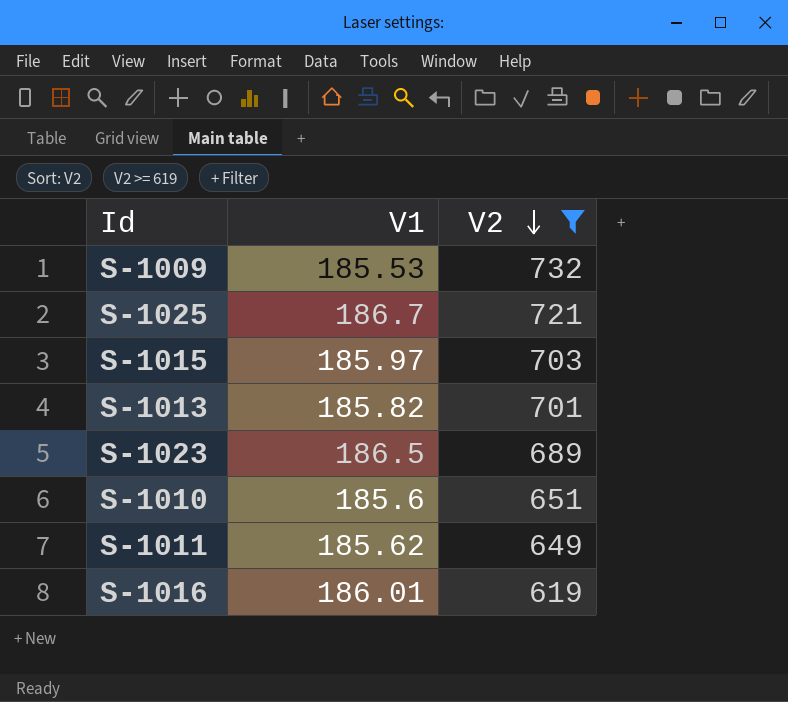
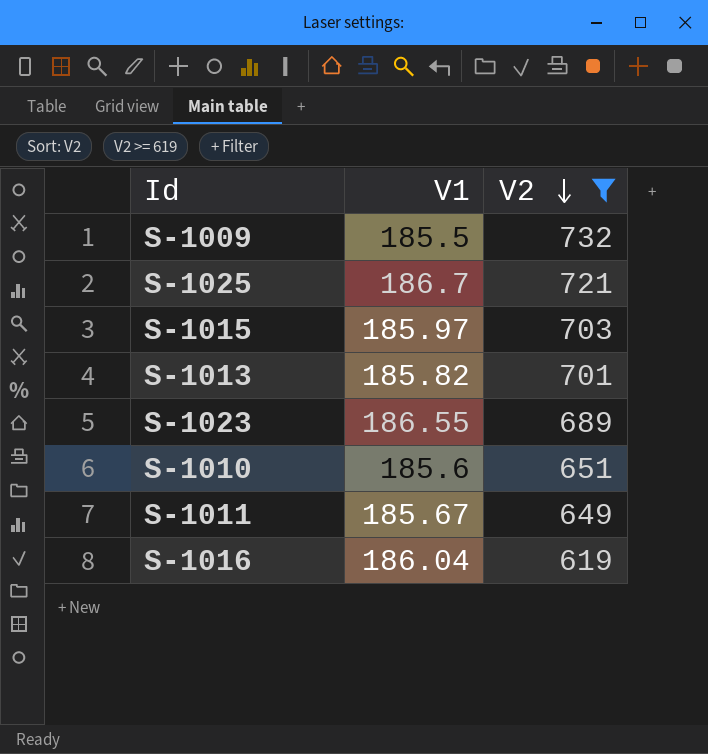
S-1009 | V1: 185.53 -> 185.5
S-1023 | V1: 186.5 -> 186.55
S-1011 | V1: 185.62 -> 185.67
S-1016 | V1: 186.01 -> 186.04

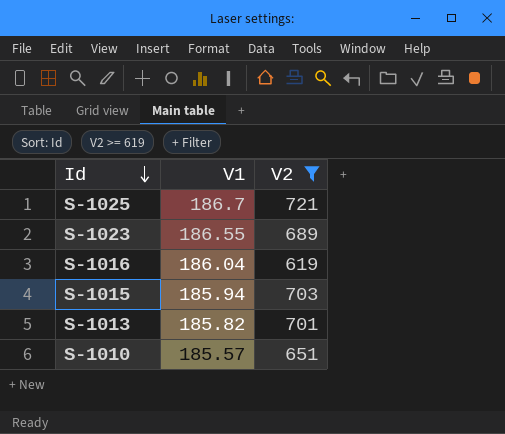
row order: V2 descending -> Id descending
row S-1009: 185.5 | 732 -> none
row S-1011: 185.67 | 649 -> none
S-1015 | V1: 185.97 -> 185.94
S-1010 | V1: 185.6 -> 185.57

